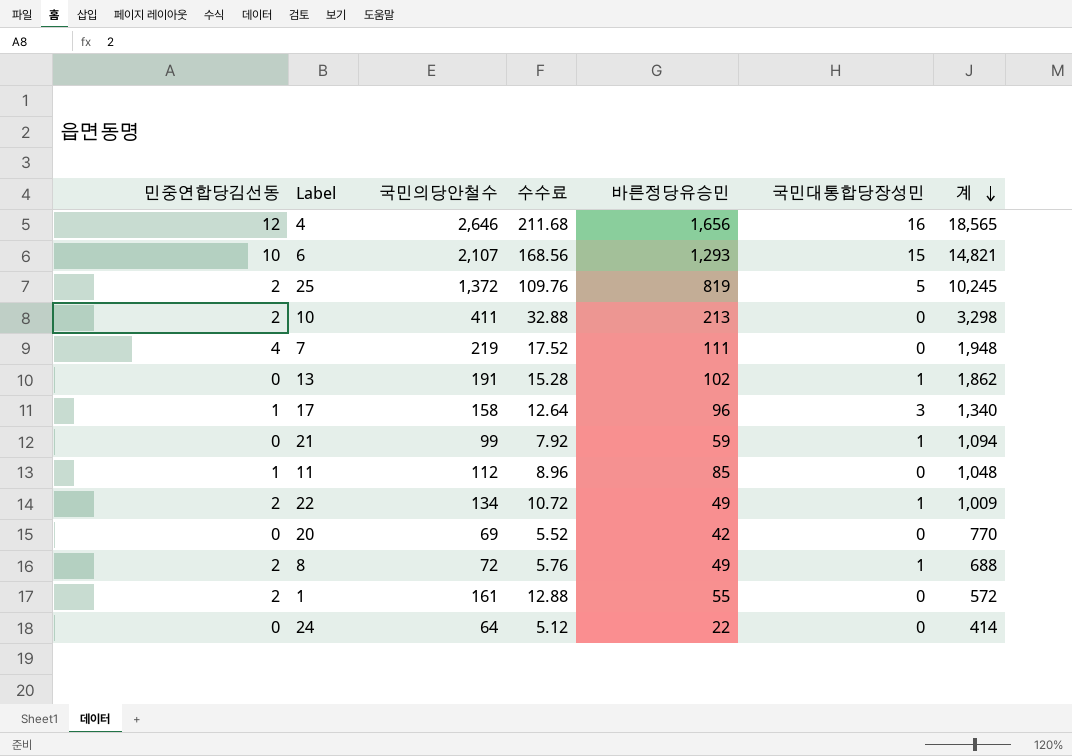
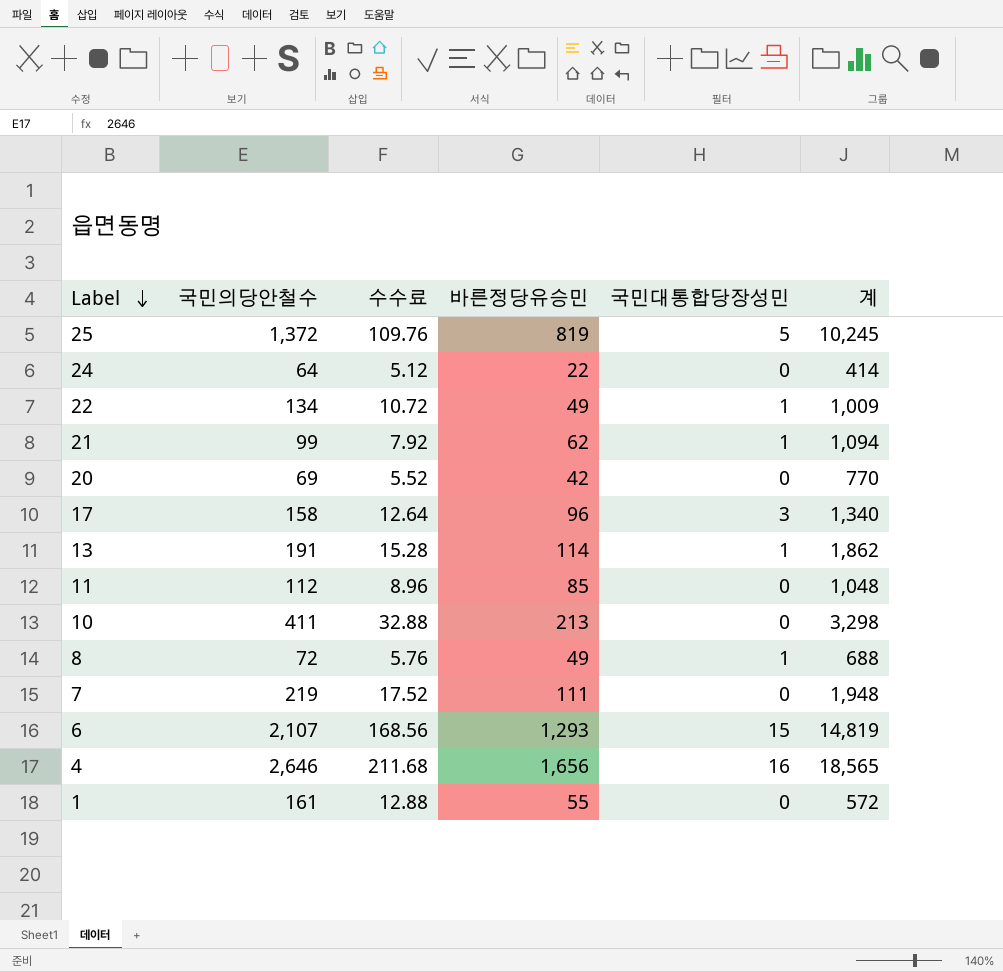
row order: 계 descending -> Label descending
column 민중연합당김선동 | position: 1 -> none
21 | 바른정당유승민: 59 -> 62
13 | 바른정당유승민: 102 -> 114
6 | 계: 14,821 -> 14,819

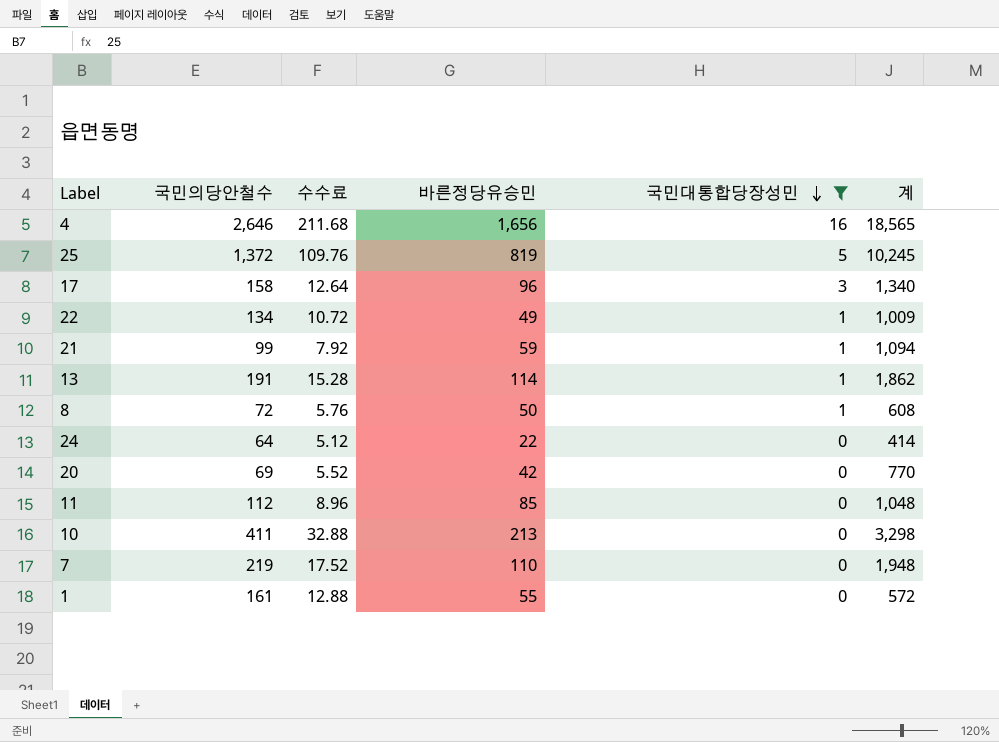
filter: none -> 국민대통합당장성민 != 15
row order: Label descending -> 국민대통합당장성민 descending
21 | 바른정당유승민: 62 -> 59
8 | 바른정당유승민: 49 -> 50
8 | 계: 688 -> 608
7 | 바른정당유승민: 111 -> 110

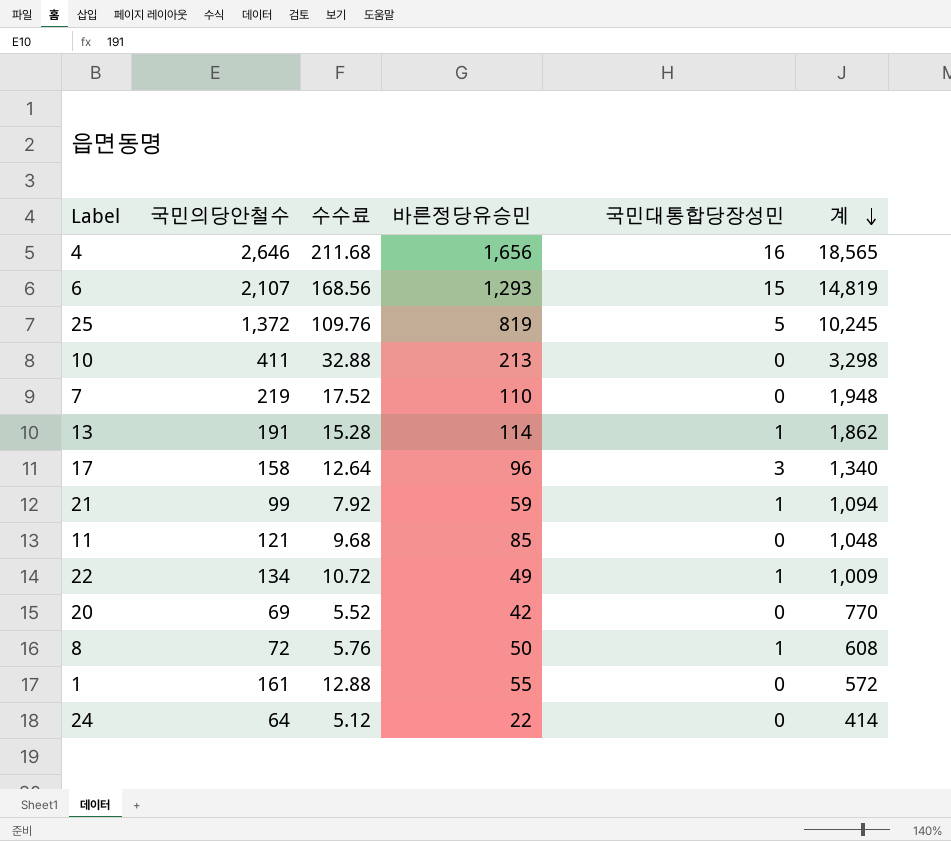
filter: 국민대통합당장성민 != 15 -> none
row order: 국민대통합당장성민 descending -> 계 descending
11 | 국민의당안철수: 112 -> 121
11 | 수수료: 8.96 -> 9.68

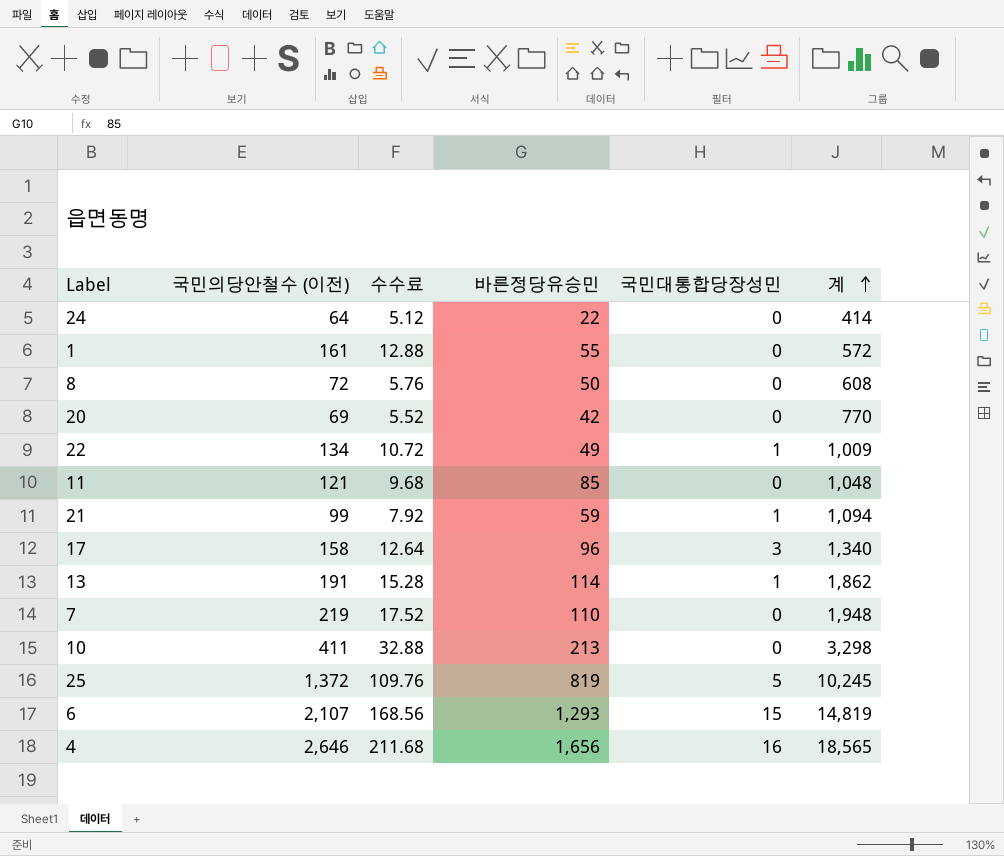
row order: 계 descending -> 계 ascending
column name: 국민의당안철수 -> 국민의당안철수 (이전)
8 | 국민대통합당장성민: 1 -> 0

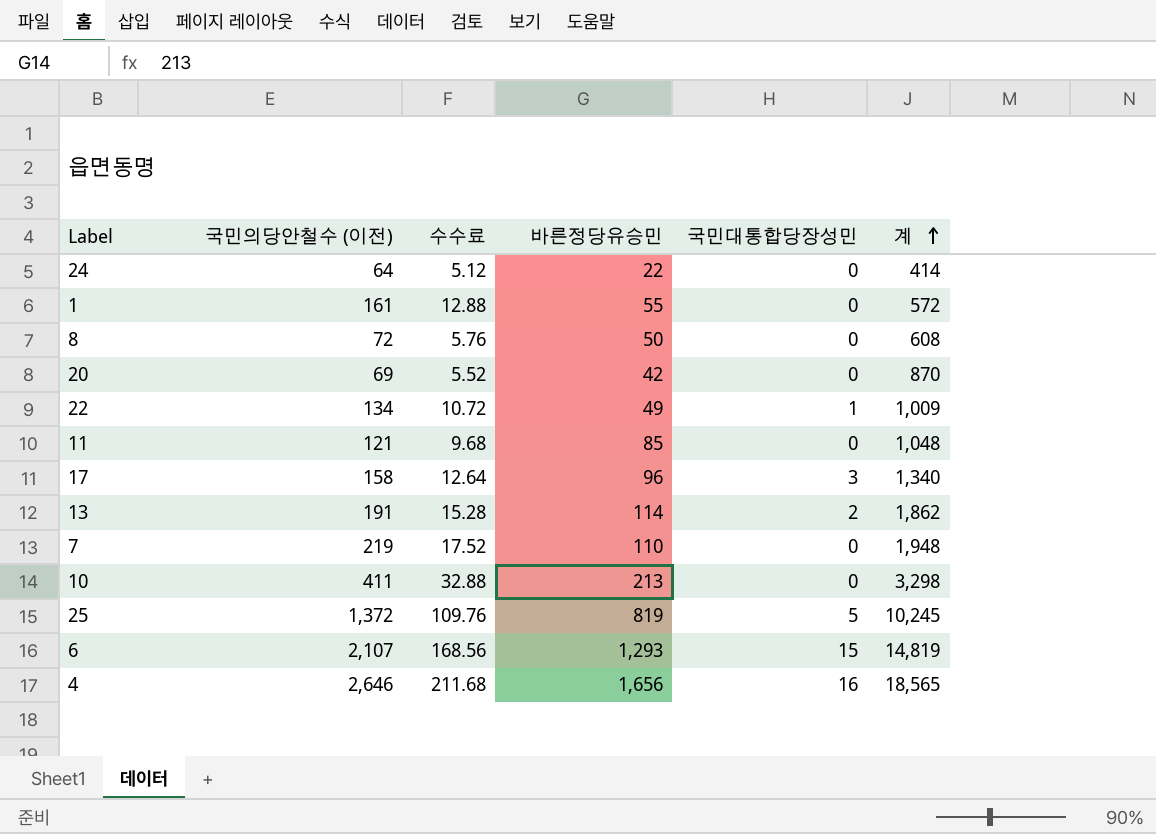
row 21: 99 | 7.92 | 59 | 1 | 1,094 -> none
20 | 계: 770 -> 870
13 | 국민대통합당장성민: 1 -> 2

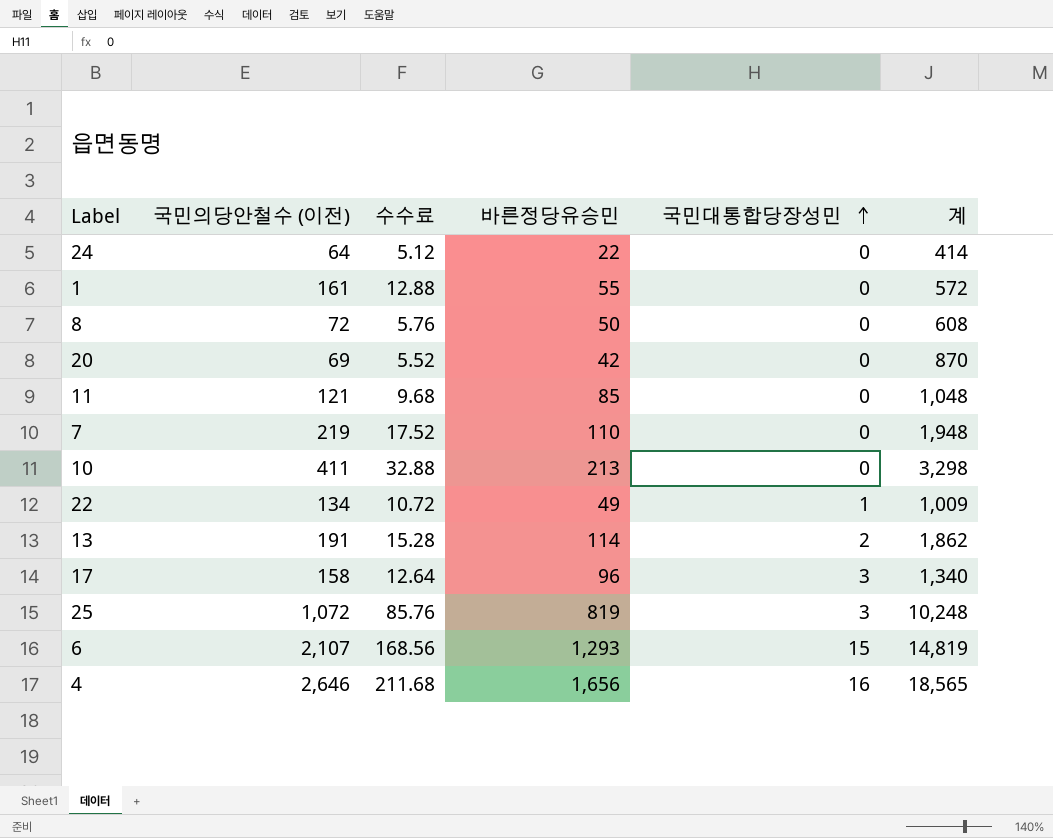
row order: 계 ascending -> 국민대통합당장성민 ascending
25 | 국민의당안철수 (이전): 1,372 -> 1,072
25 | 수수료: 109.76 -> 85.76
25 | 국민대통합당장성민: 5 -> 3
25 | 계: 10,245 -> 10,248

